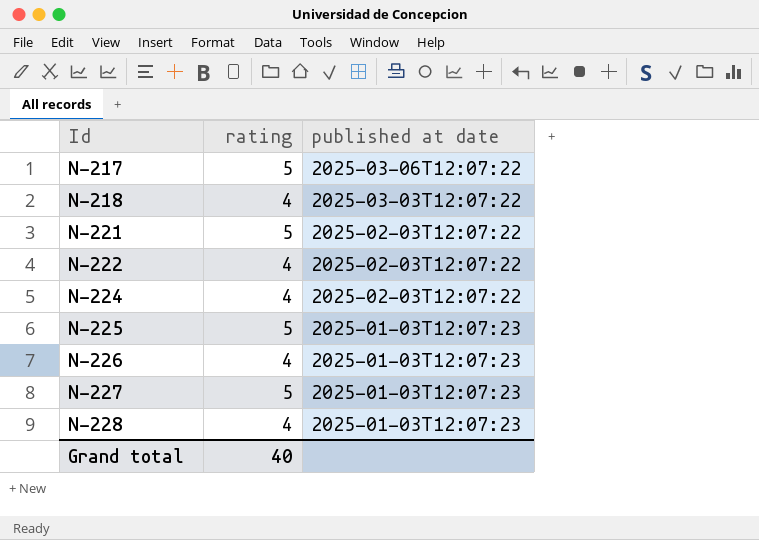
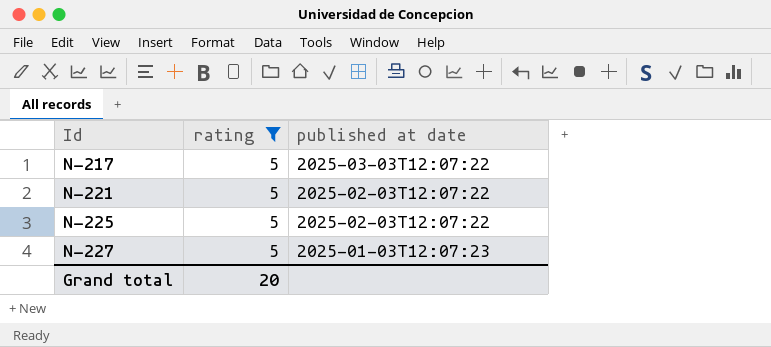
filter: none -> rating = 5
N-217 | published at date: 2025-03-06T12:07:22 -> 2025-03-03T12:07:22
N-225 | published at date: 2025-01-03T12:07:23 -> 2025-02-03T12:07:22
Grand total | rating: 40 -> 20

